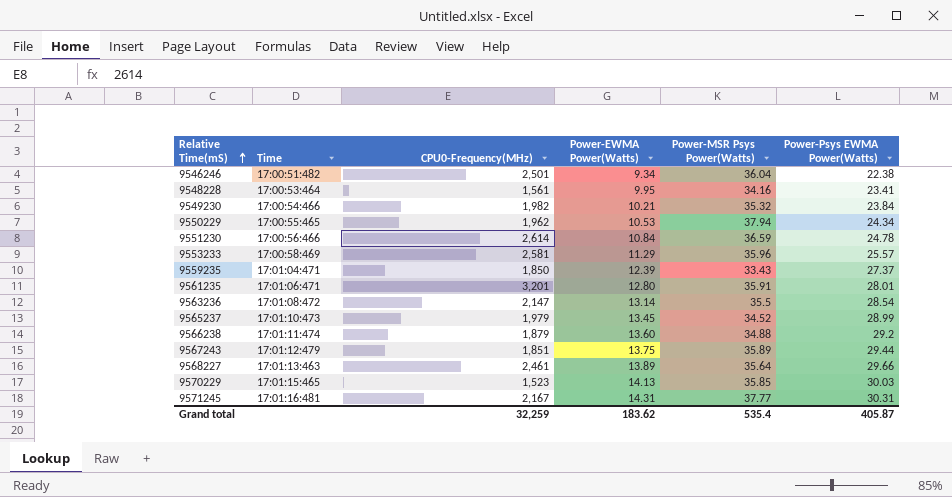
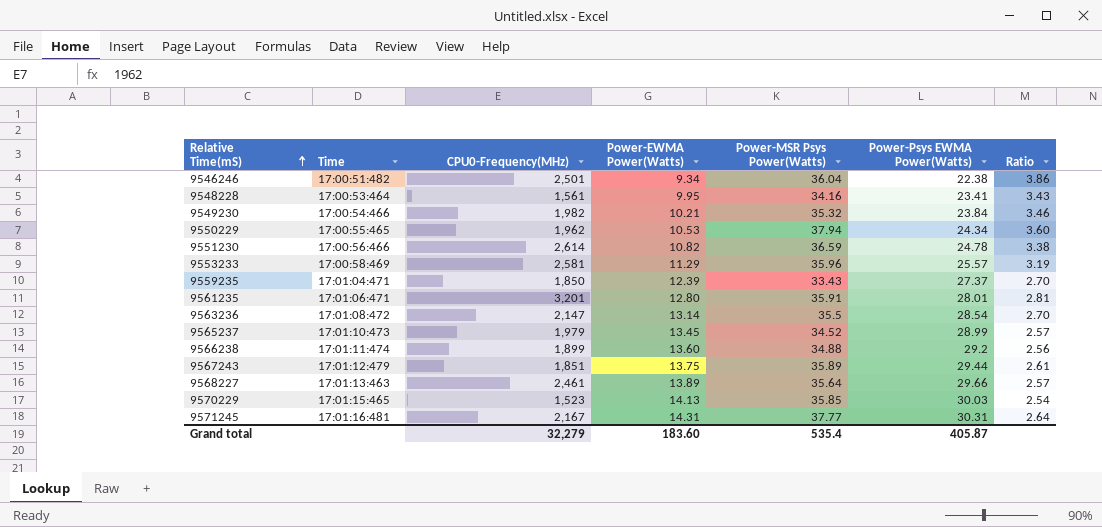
column Ratio | formula: none -> [Power-MSR Psys Power(Watts)] / [Power-EWMA Power(Watts)]
9551230 | Power-EWMA Power(Watts): 10.84 -> 10.82
9566238 | CPU0-Frequency(MHz): 1,879 -> 1,899
Grand total | CPU0-Frequency(MHz): 32,259 -> 32,279
Grand total | Power-EWMA Power(Watts): 183.62 -> 183.60

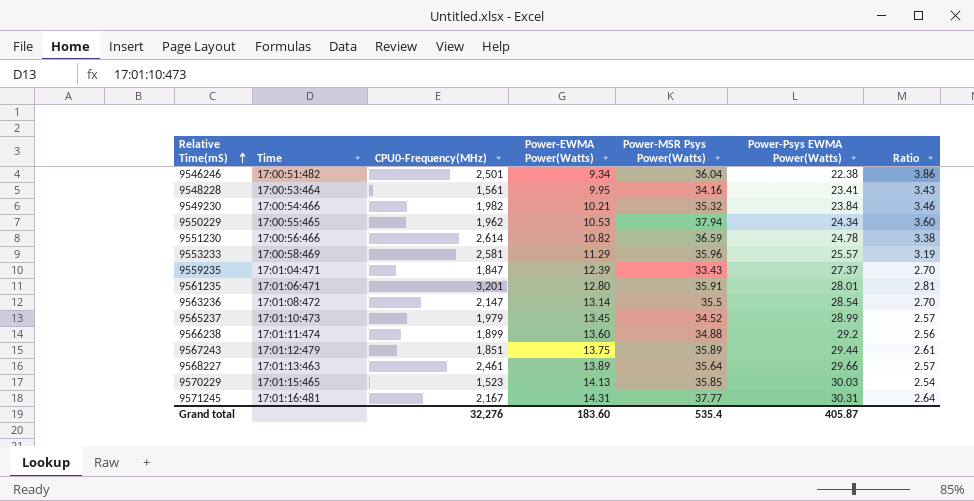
9559235 | CPU0-Frequency(MHz): 1,850 -> 1,847
Grand total | CPU0-Frequency(MHz): 32,279 -> 32,276

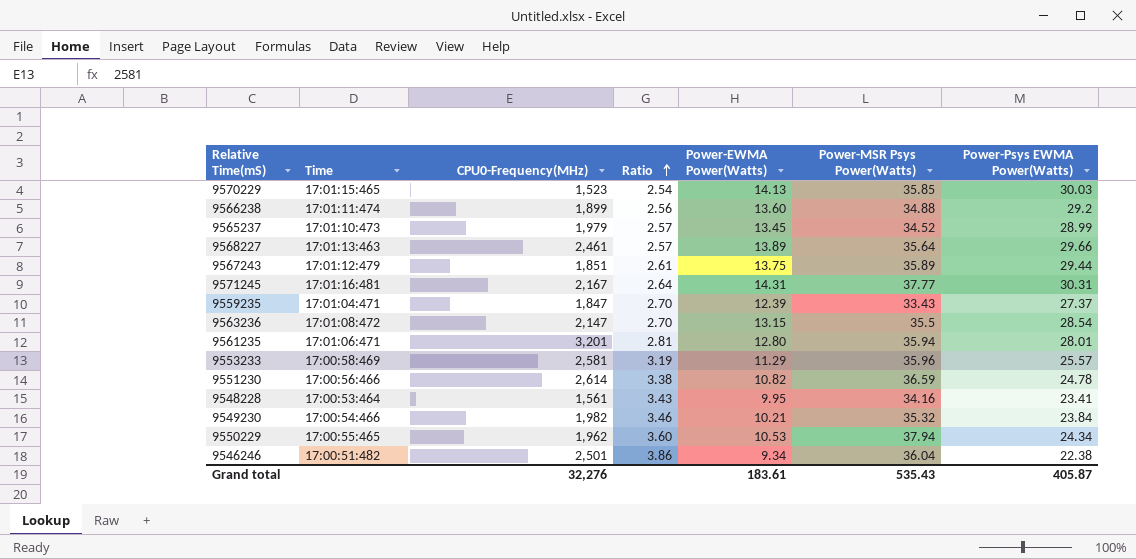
row order: Relative Time(mS) ascending -> Ratio ascending
column Ratio | position: 7 -> 4
9563236 | Power-EWMA Power(Watts): 13.14 -> 13.15
9561235 | Power-MSR Psys Power(Watts): 35.91 -> 35.94
Grand total | Power-EWMA Power(Watts): 183.60 -> 183.61
Grand total | Power-MSR Psys Power(Watts): 535.4 -> 535.43

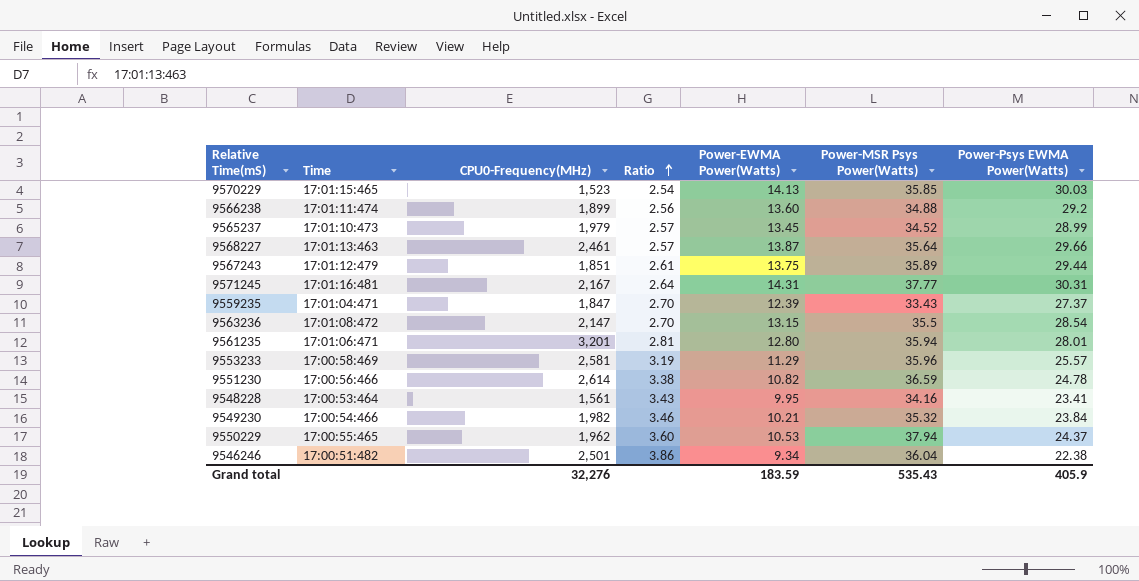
9568227 | Power-EWMA Power(Watts): 13.89 -> 13.87
9550229 | Power-Psys EWMA Power(Watts): 24.34 -> 24.37
Grand total | Power-EWMA Power(Watts): 183.61 -> 183.59
Grand total | Power-Psys EWMA Power(Watts): 405.87 -> 405.9

